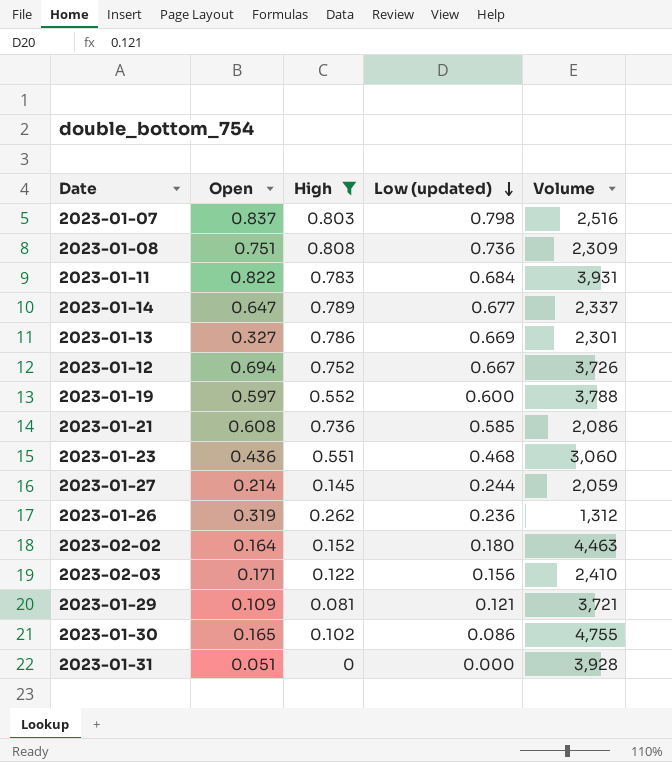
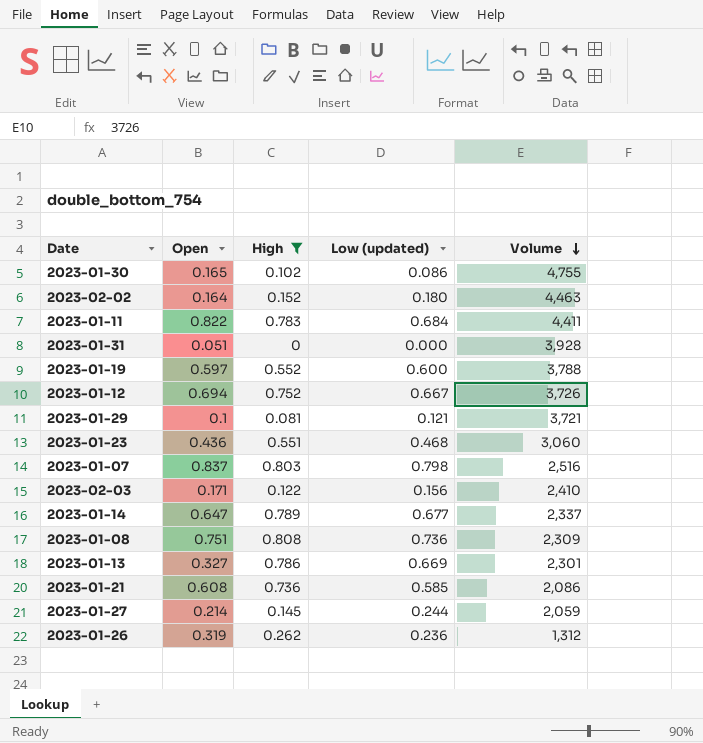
row order: Low (updated) descending -> Volume descending
2023-01-11 | Volume: 3,931 -> 4,411
2023-01-29 | Open: 0.109 -> 0.1

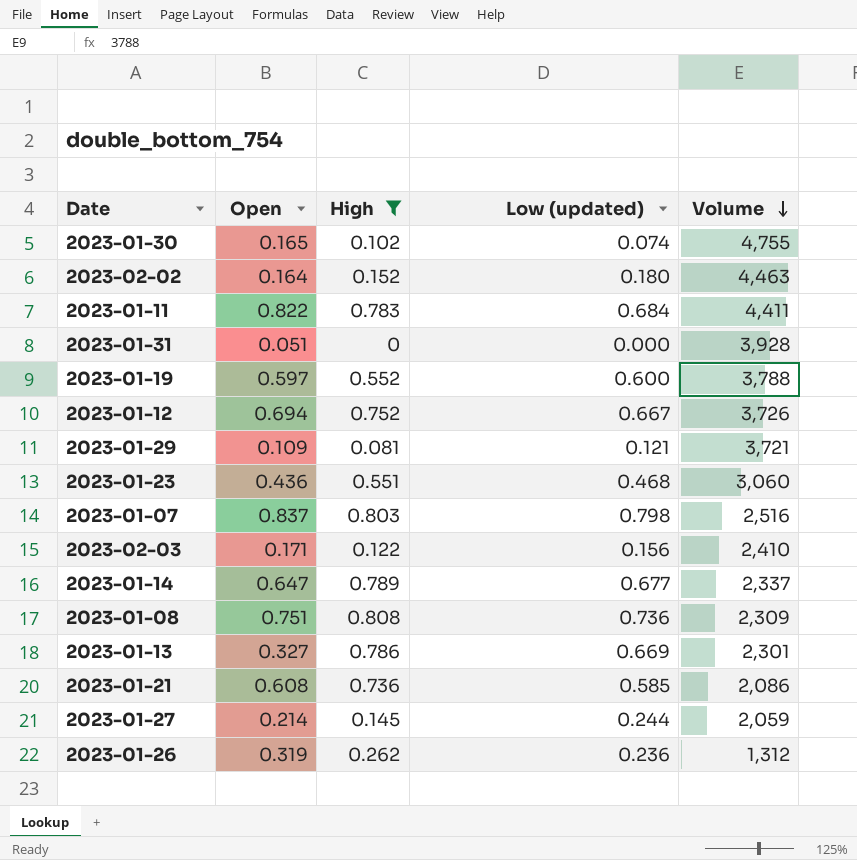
2023-01-30 | Low (updated): 0.086 -> 0.074
2023-01-29 | Open: 0.1 -> 0.109

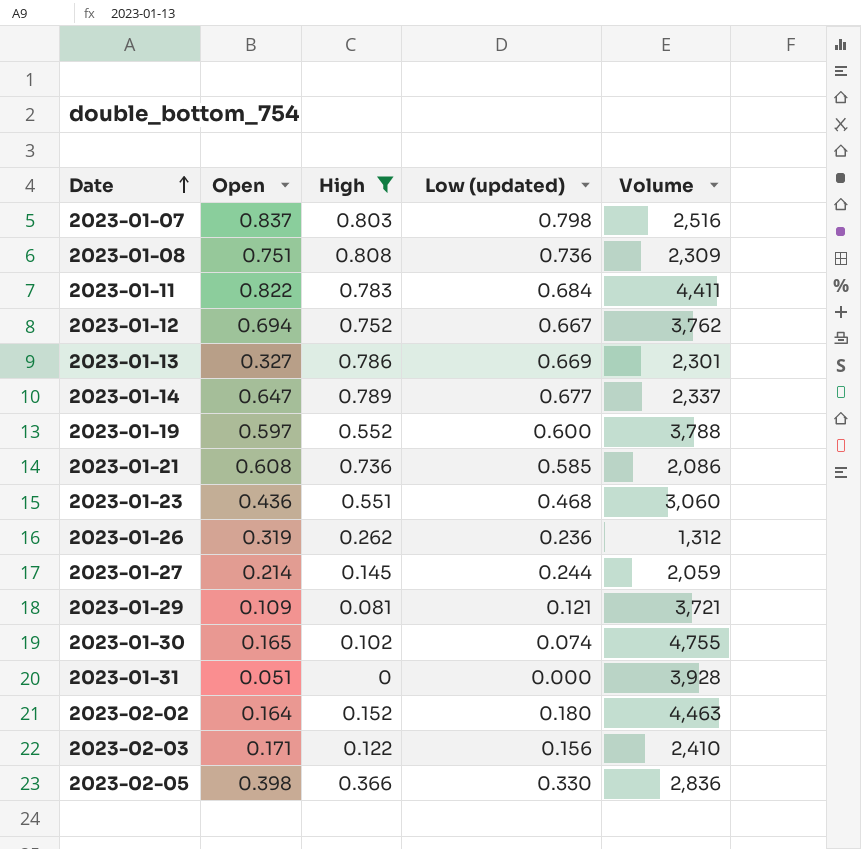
row order: Volume descending -> Date ascending
2023-01-12 | Volume: 3,726 -> 3,762
row 2023-02-05: none -> 0.398 | 0.366 | 0.330 | 2,836

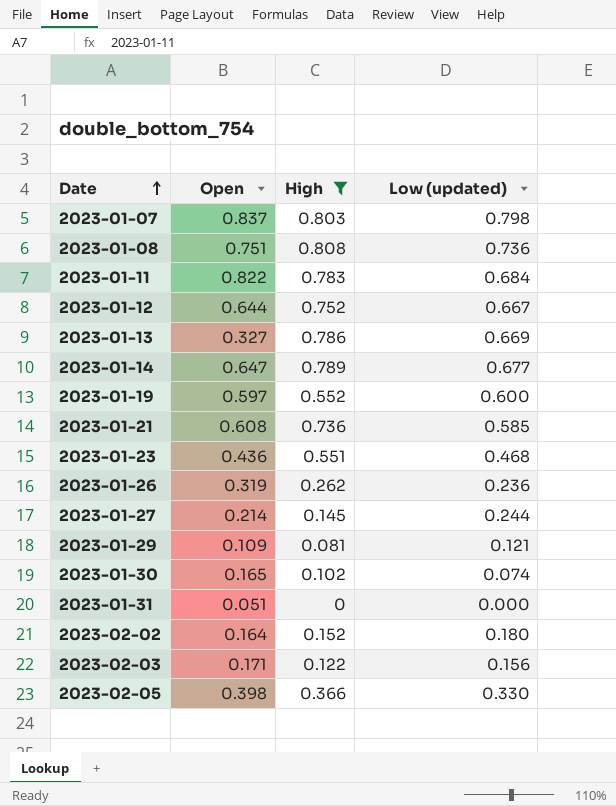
column Volume | position: 5 -> none
2023-01-12 | Open: 0.694 -> 0.644

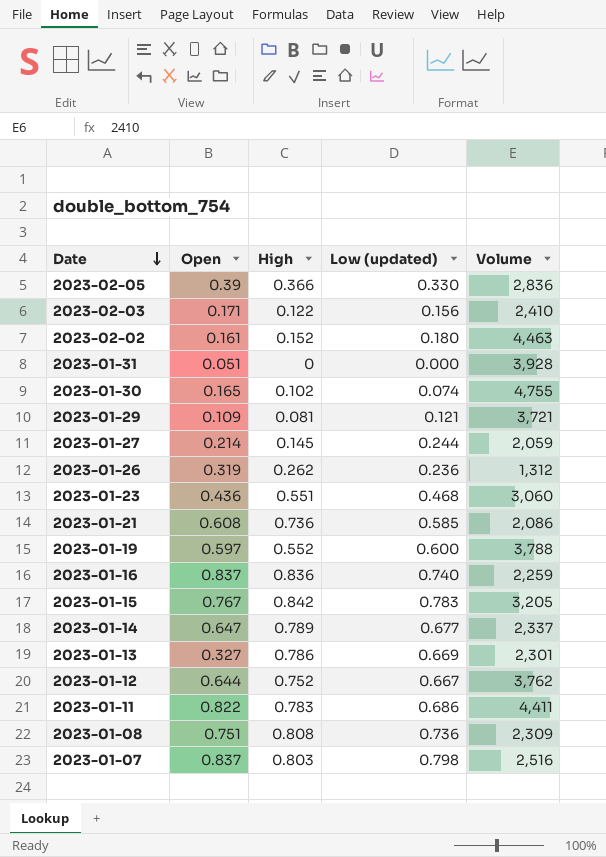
filter: High <= 0.808 -> none
row order: Date ascending -> Date descending
column Volume | position: none -> 5
2023-02-05 | Open: 0.398 -> 0.39
2023-02-02 | Open: 0.164 -> 0.161
2023-01-11 | Low (updated): 0.684 -> 0.686

